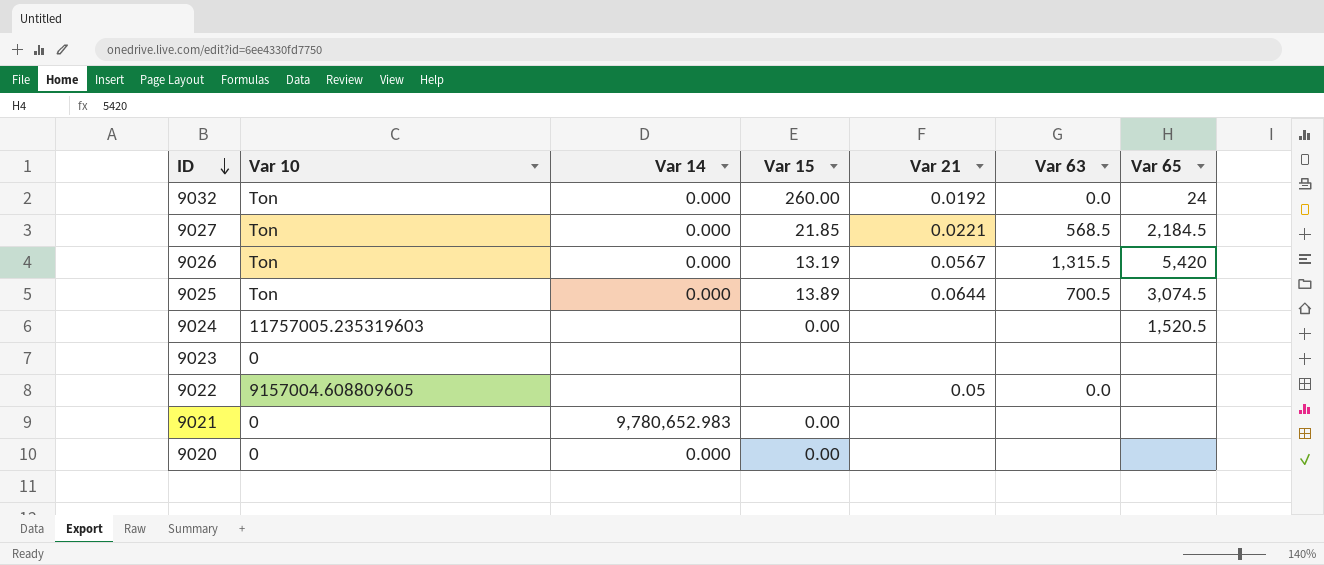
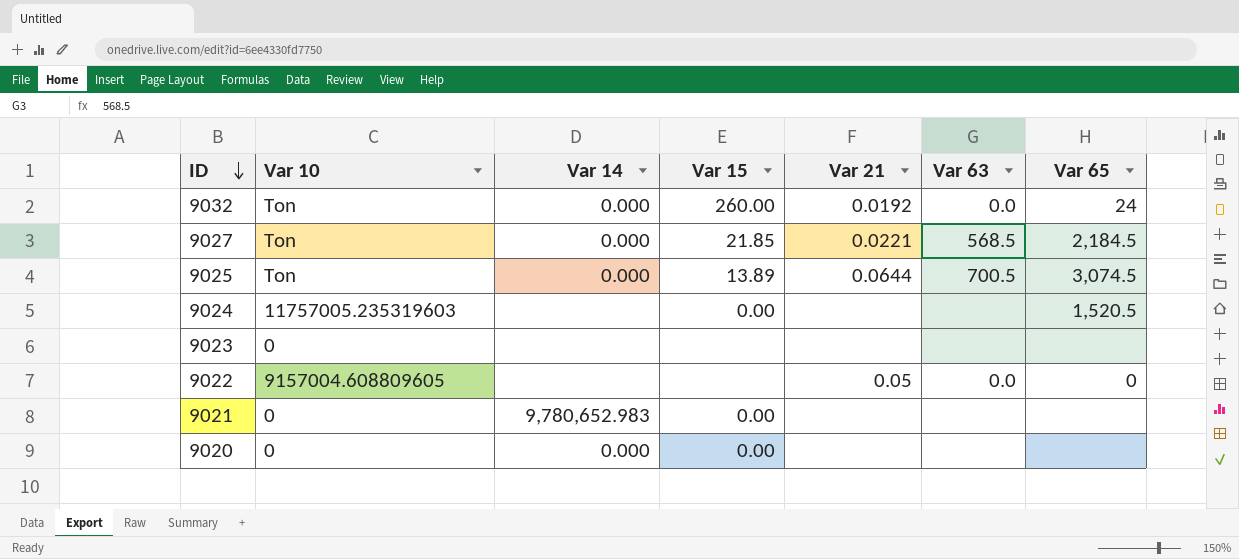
row 9026: Ton | 0.000 | 13.19 | 0.0567 | 1,315.5 | 5,420 -> none
9022 | Var 65: none -> 0

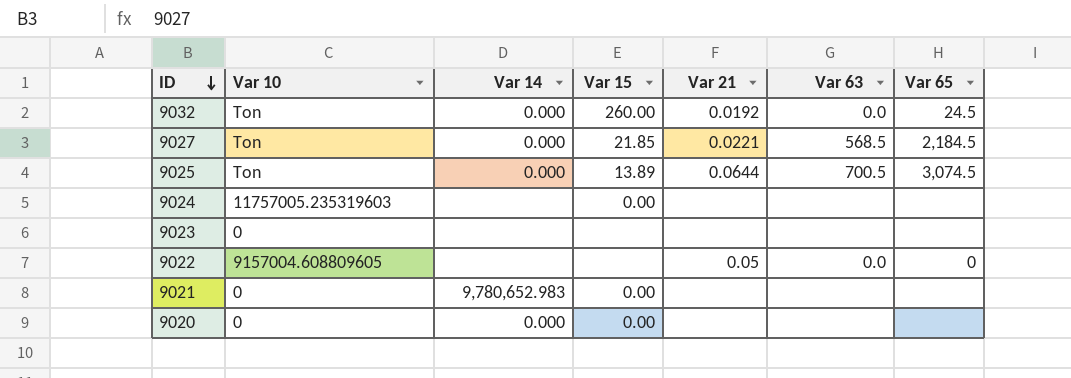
9032 | Var 65: 24 -> 24.5
9024 | Var 65: 1,520.5 -> none

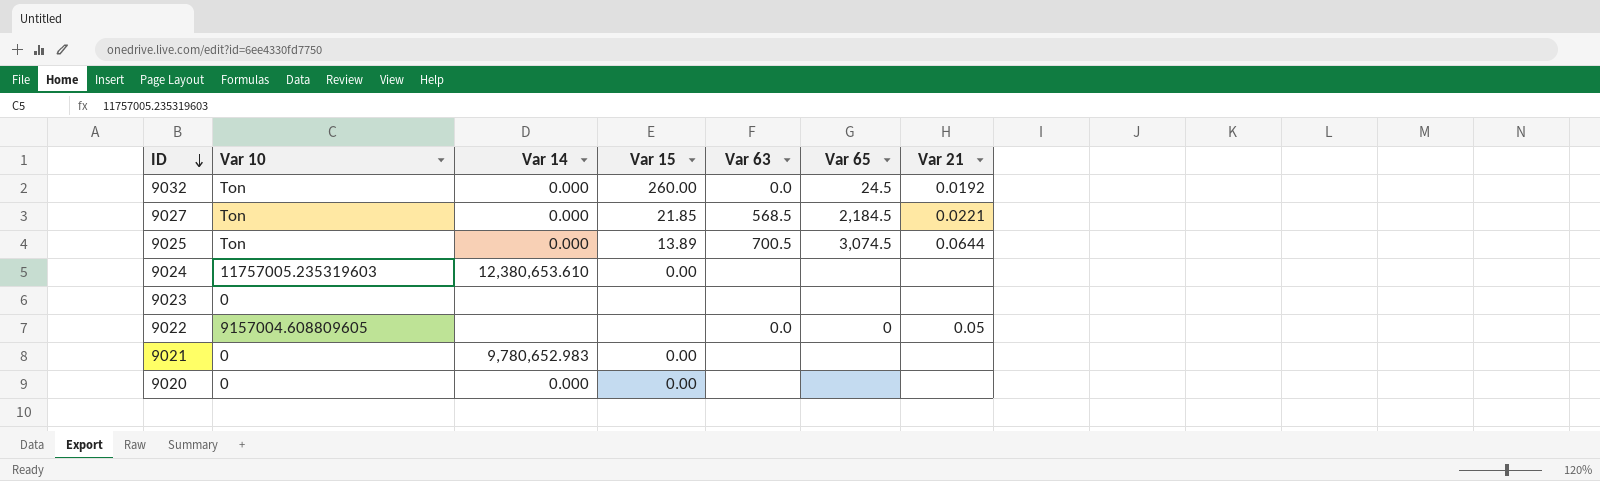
column Var 21 | position: 5 -> 7
9024 | Var 14: none -> 12,380,653.610

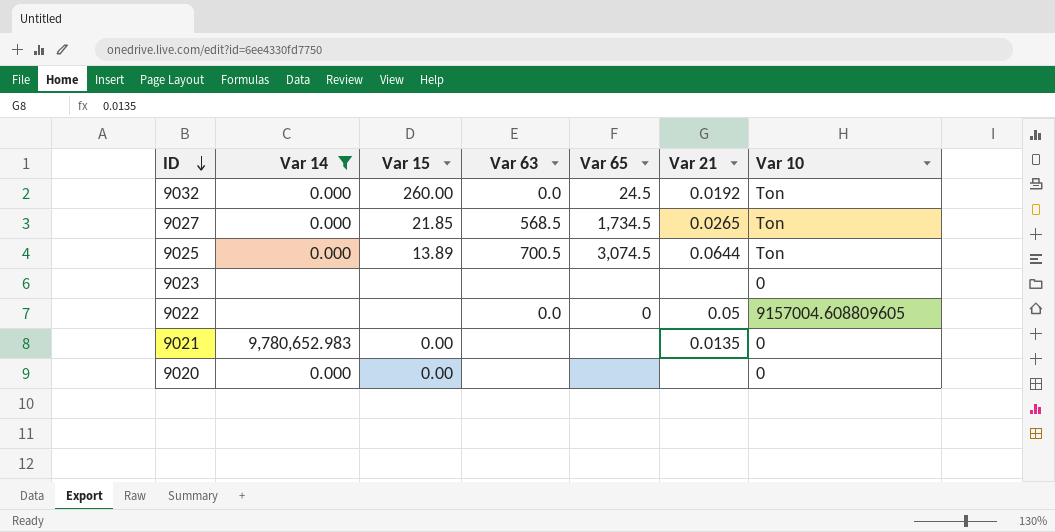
filter: none -> Var 14 != 12,380,653.610
column Var 10 | position: 2 -> 7
9027 | Var 65: 2,184.5 -> 1,734.5
9027 | Var 21: 0.0221 -> 0.0265
9021 | Var 21: none -> 0.0135

